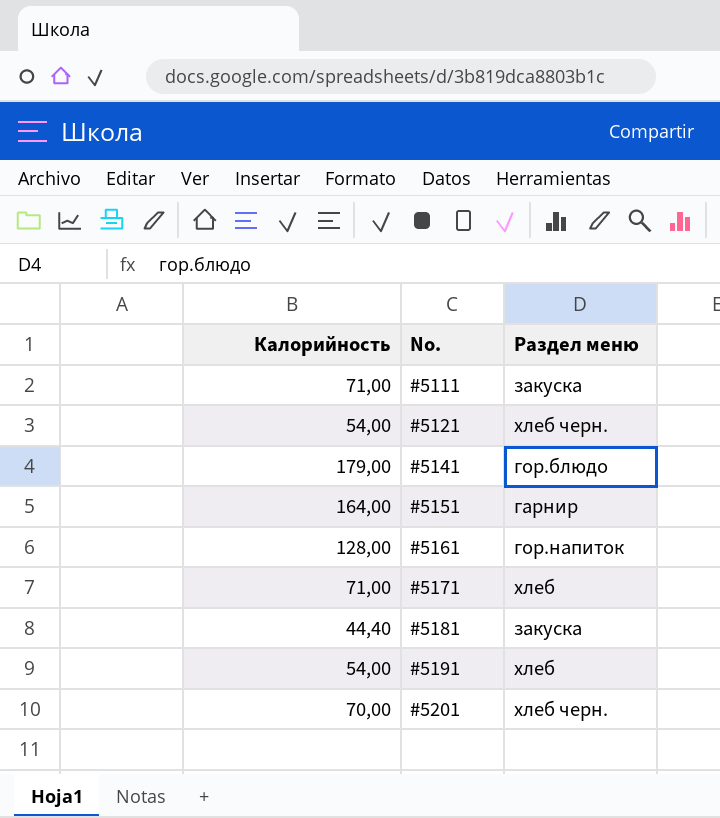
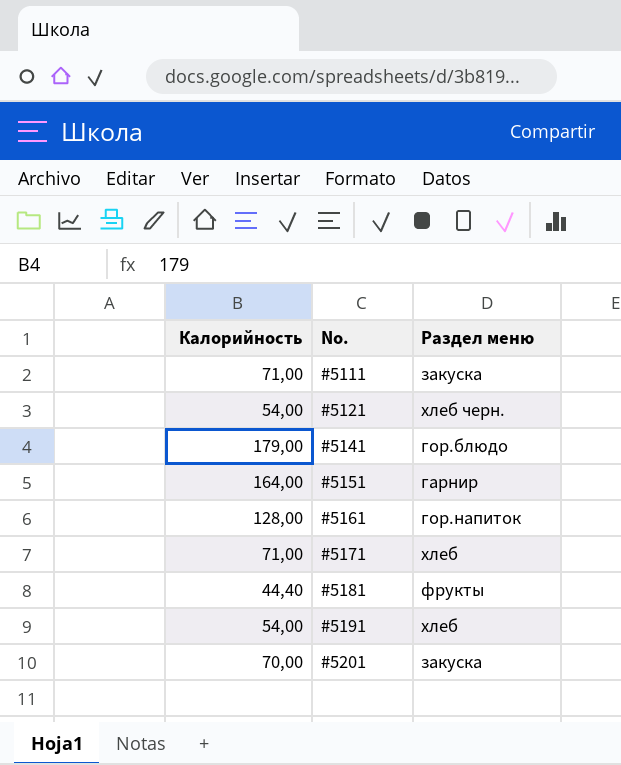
#5181 | Раздел меню: закуска -> фрукты
#5201 | Раздел меню: хлеб черн. -> закуска

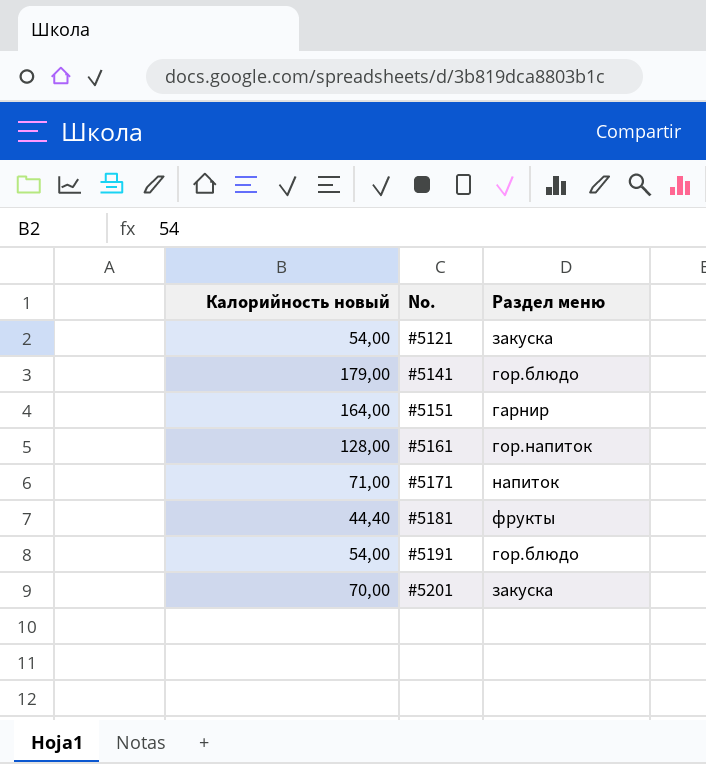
column name: Калорийность -> Калорийность новый
row #5111: 71,00 | закуска -> none
#5121 | Раздел меню: хлеб черн. -> закуска
#5171 | Раздел меню: хлеб -> напиток
#5191 | Раздел меню: хлеб -> гор.блюдо

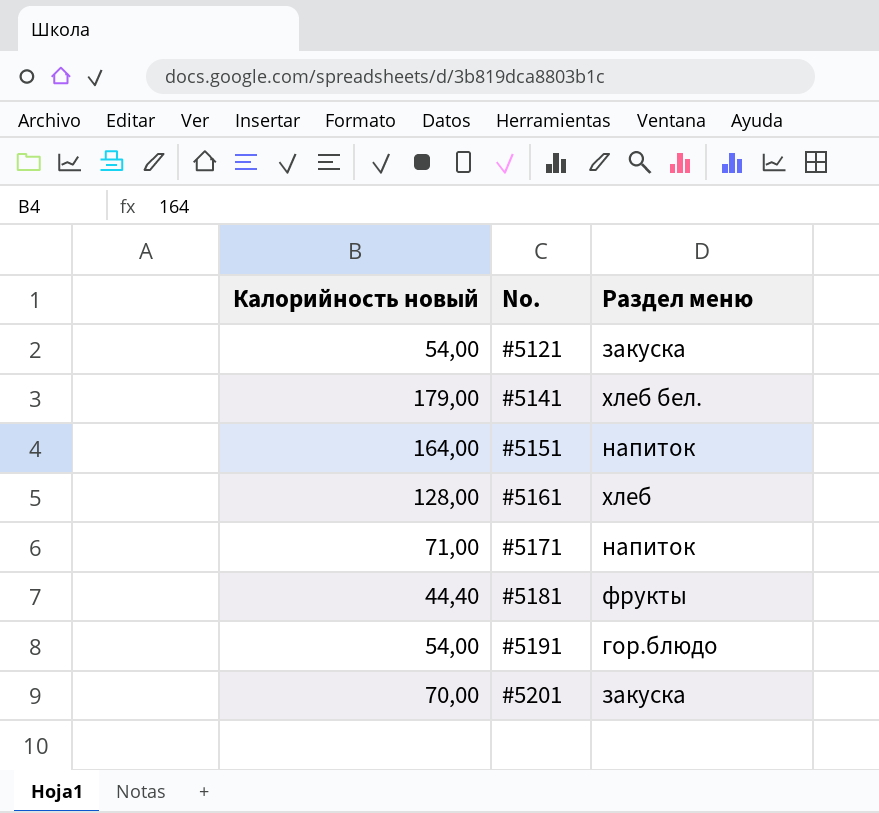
#5141 | Раздел меню: гор.блюдо -> хлеб бел.
#5151 | Раздел меню: гарнир -> напиток
#5161 | Раздел меню: гор.напиток -> хлеб

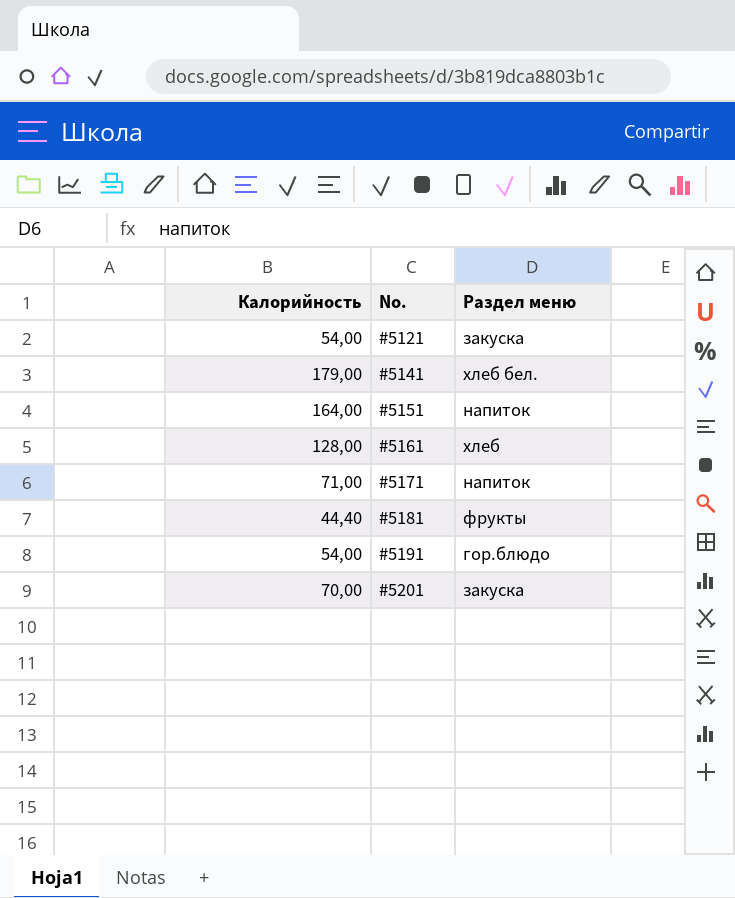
column name: Калорийность новый -> Калорийность

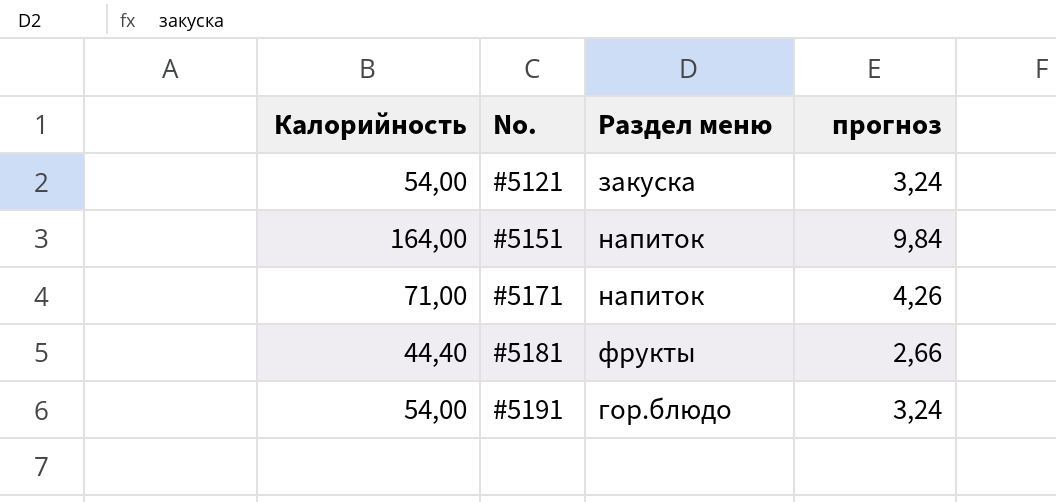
column прогноз | formula: none -> [Калорийность] * 0,06
row #5141: 179,00 | хлеб бел. -> none
row #5161: 128,00 | хлеб -> none
row #5201: 70,00 | закуска -> none

